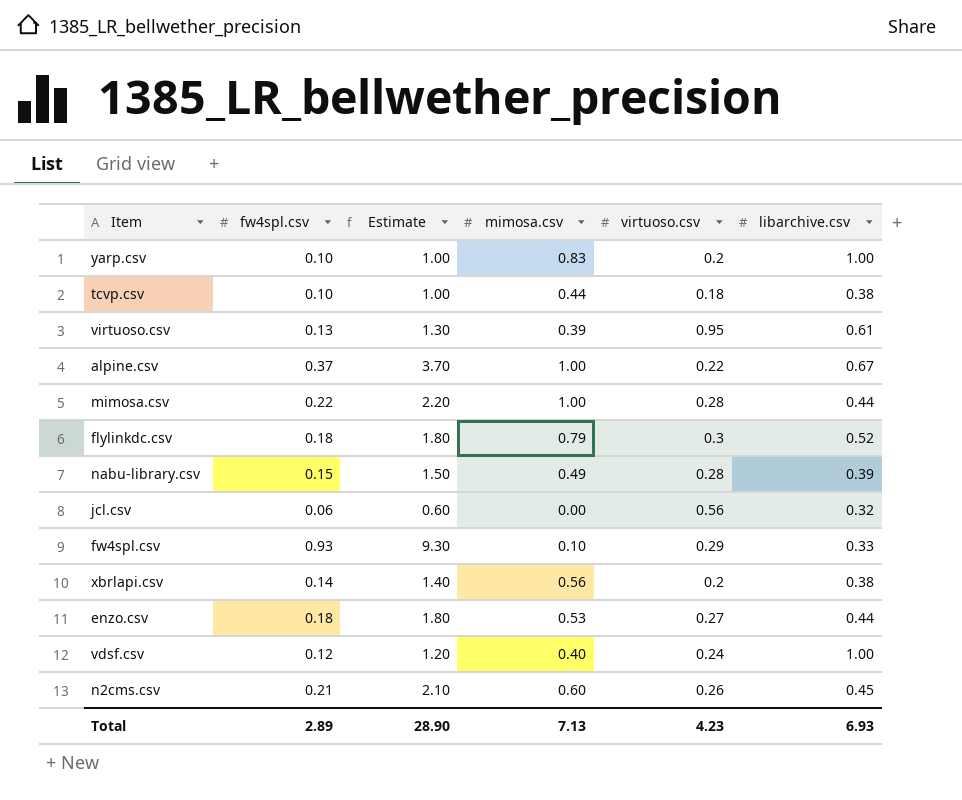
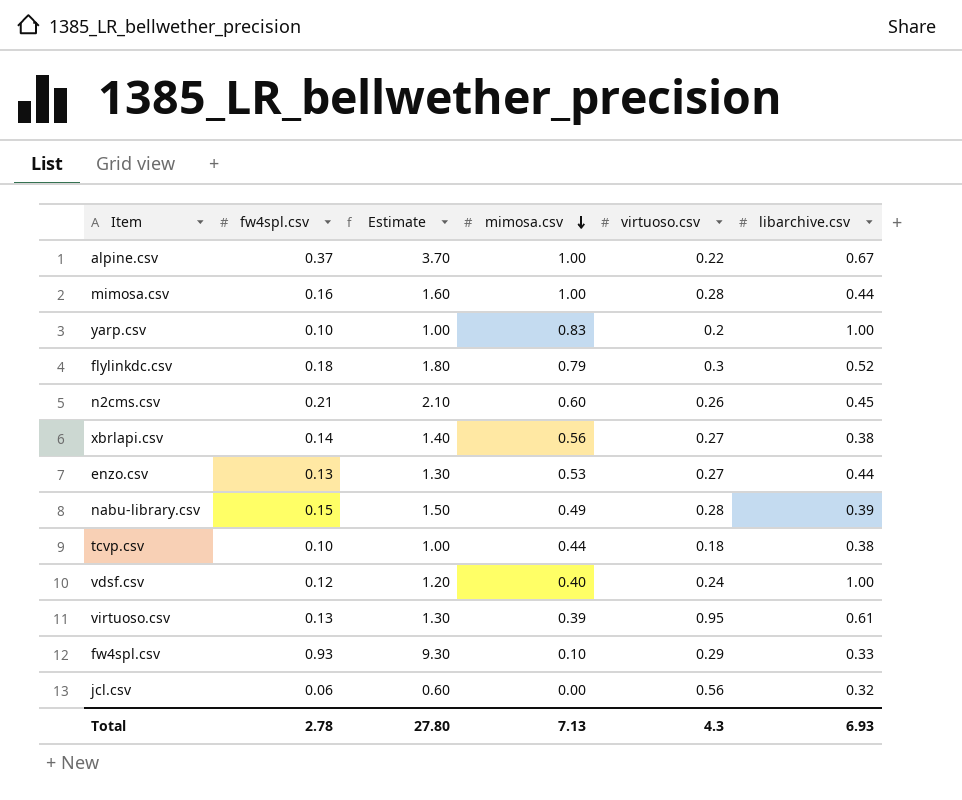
row order: none -> mimosa.csv descending
mimosa.csv | fw4spl.csv: 0.22 -> 0.16
mimosa.csv | Estimate: 2.20 -> 1.60
xbrlapi.csv | virtuoso.csv: 0.2 -> 0.27
enzo.csv | fw4spl.csv: 0.18 -> 0.13
enzo.csv | Estimate: 1.80 -> 1.30
Total | fw4spl.csv: 2.89 -> 2.78
Total | Estimate: 28.90 -> 27.80
Total | virtuoso.csv: 4.23 -> 4.3

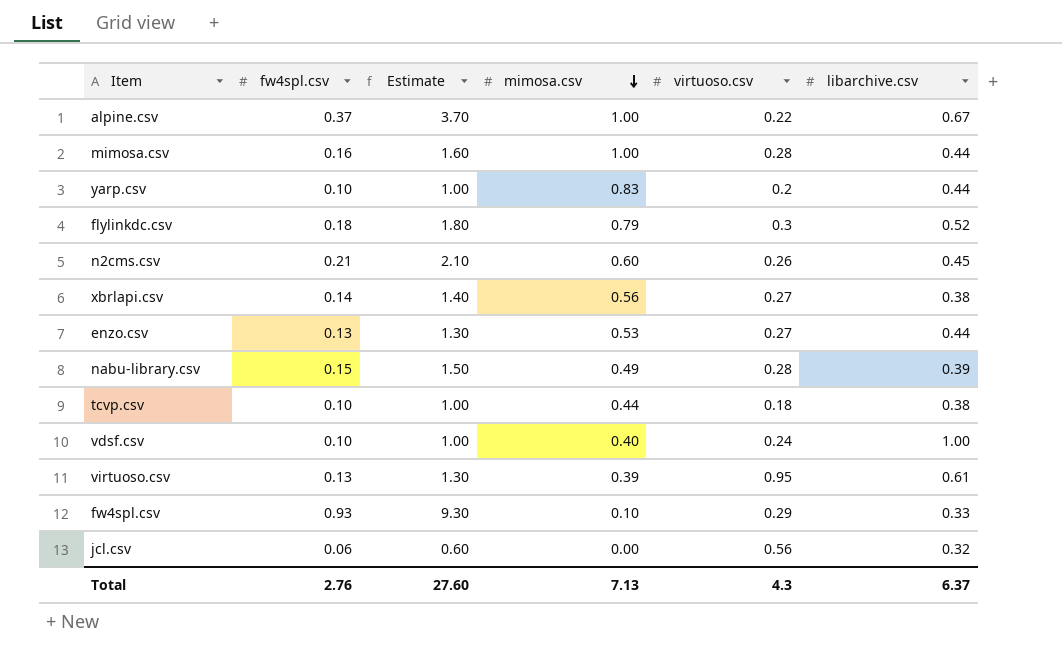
yarp.csv | libarchive.csv: 1.00 -> 0.44
vdsf.csv | fw4spl.csv: 0.12 -> 0.10
vdsf.csv | Estimate: 1.20 -> 1.00
Total | fw4spl.csv: 2.78 -> 2.76
Total | Estimate: 27.80 -> 27.60
Total | libarchive.csv: 6.93 -> 6.37

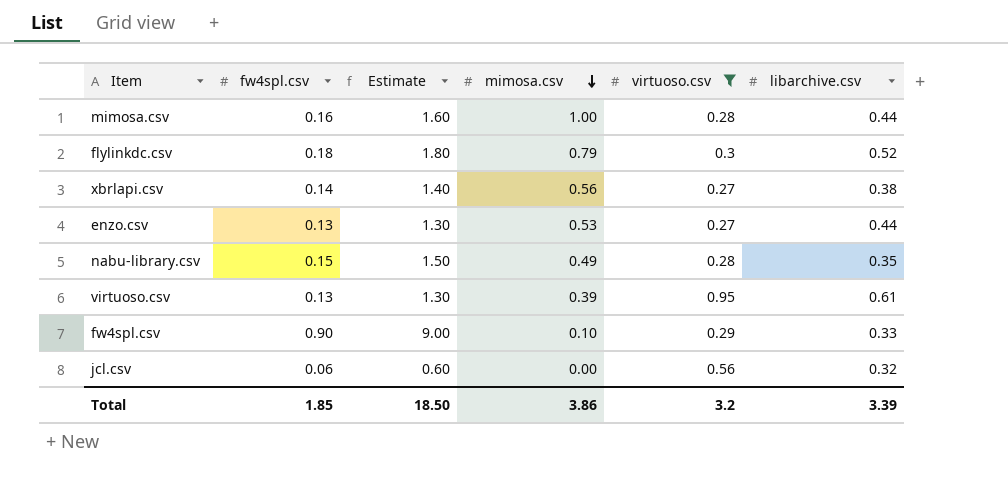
filter: none -> virtuoso.csv >= 0.27
nabu-library.csv | libarchive.csv: 0.39 -> 0.35
fw4spl.csv | fw4spl.csv: 0.93 -> 0.90
fw4spl.csv | Estimate: 9.30 -> 9.00
Total | fw4spl.csv: 2.76 -> 1.85
Total | Estimate: 27.60 -> 18.50
Total | mimosa.csv: 7.13 -> 3.86
Total | virtuoso.csv: 4.3 -> 3.2
Total | libarchive.csv: 6.37 -> 3.39

